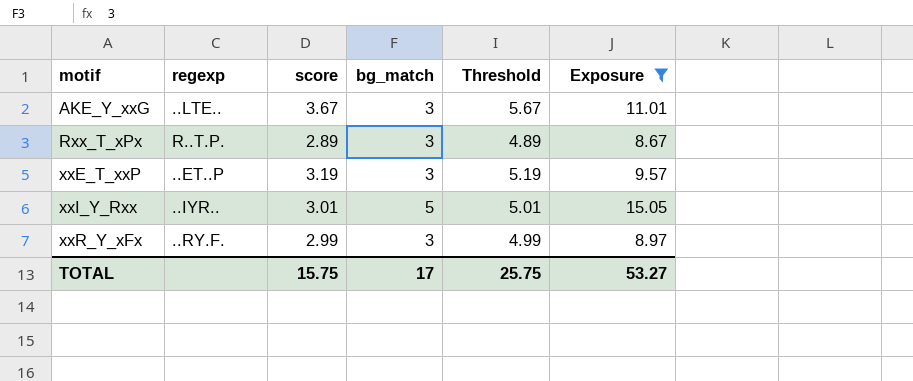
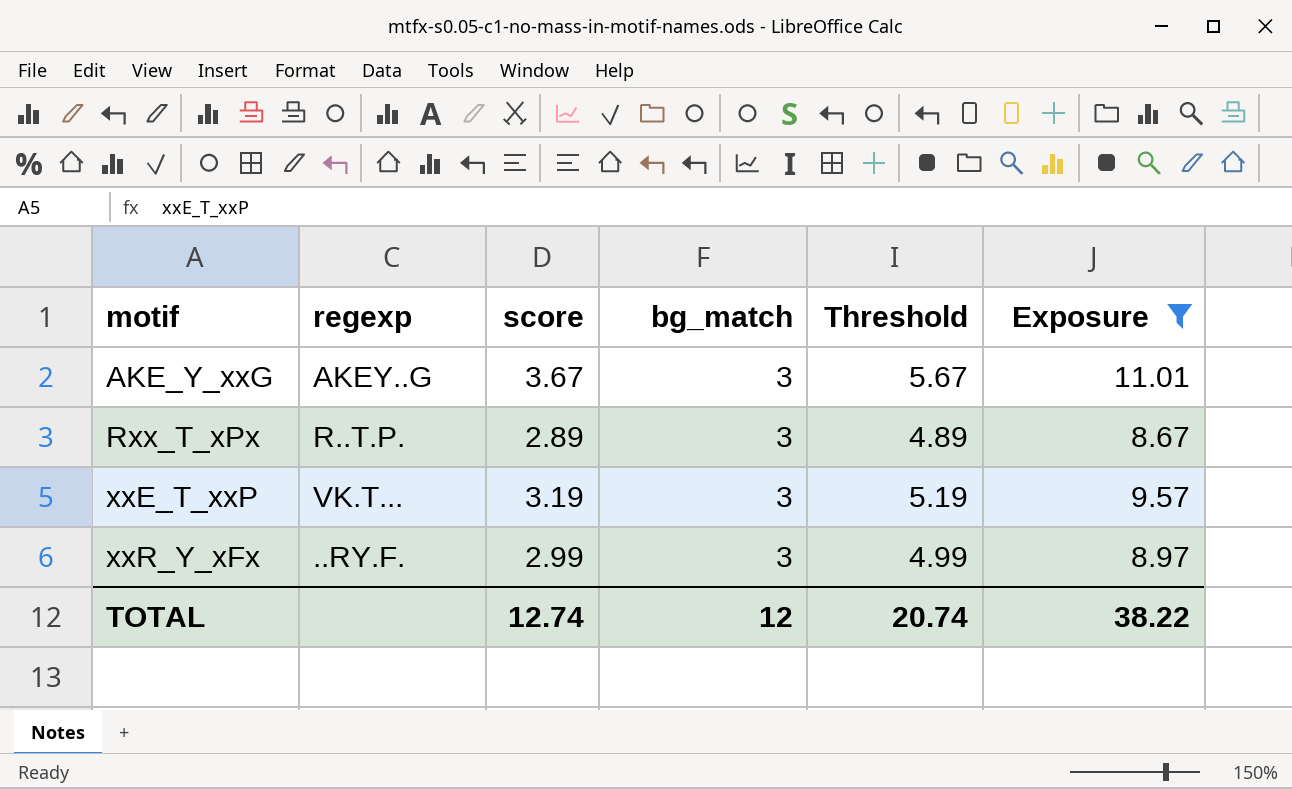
row xxI_Y_Rxx: ..IYR.. | 3.01 | 5 | 5.01 | 15.05 -> none
AKE_Y_xxG | regexp: ..LTE.. -> AKEY..G
xxE_T_xxP | regexp: ..ET..P -> VK.T...
TOTAL | score: 15.75 -> 12.74
TOTAL | bg_match: 17 -> 12
TOTAL | Threshold: 25.75 -> 20.74
TOTAL | Exposure: 53.27 -> 38.22

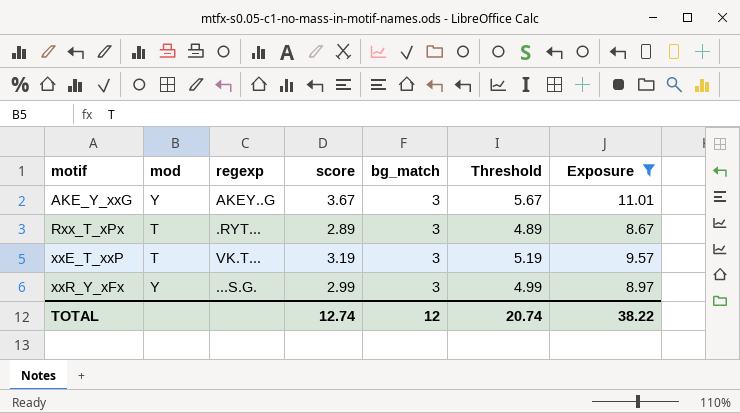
column mod | position: none -> 2
Rxx_T_xPx | regexp: R..T.P. -> .RYT...
xxR_Y_xFx | regexp: ..RY.F. -> ...S.G.

